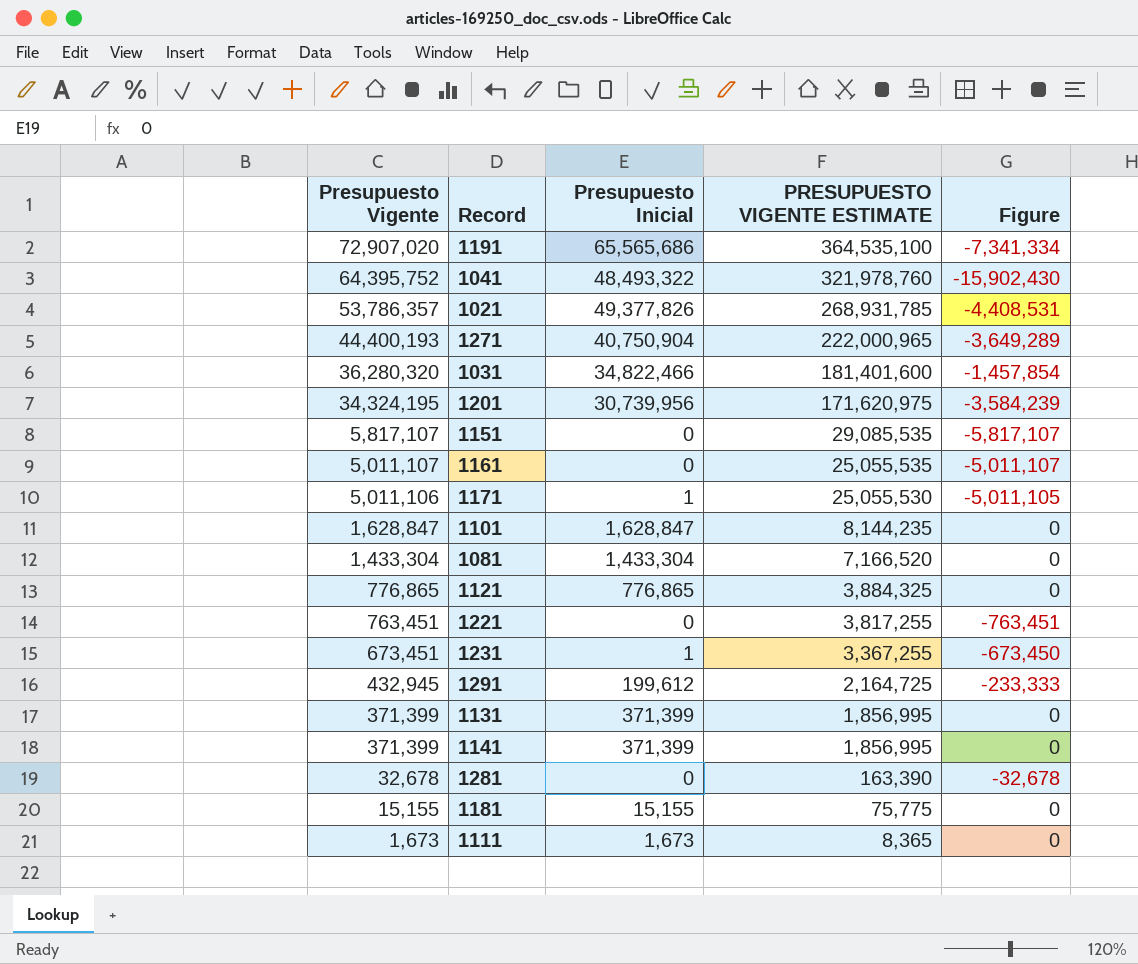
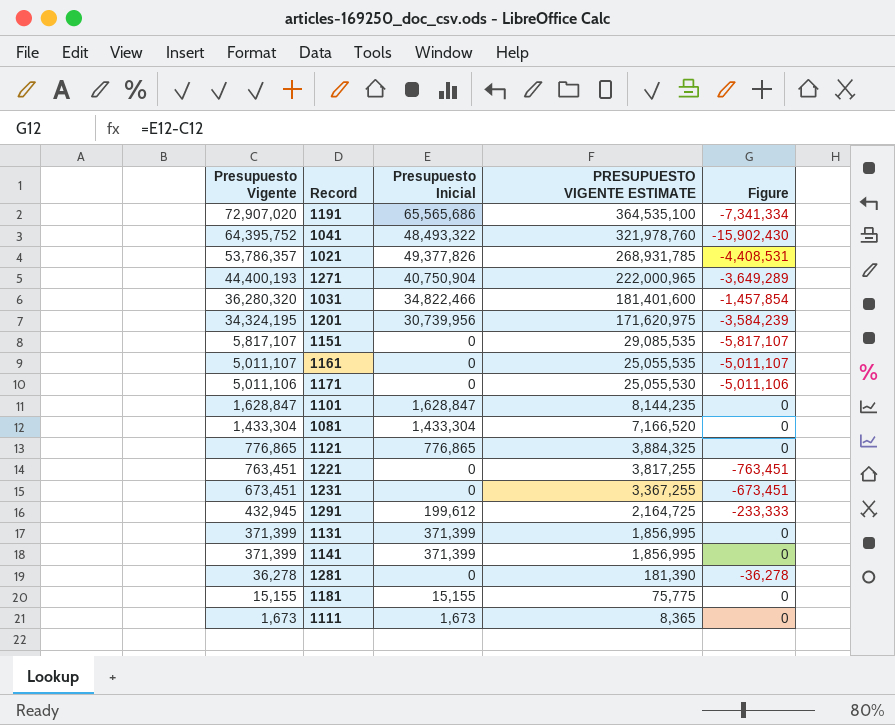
1171 | Presupuesto Inicial: 1 -> 0
1171 | Figure: -5,011,105 -> -5,011,106
1231 | Presupuesto Inicial: 1 -> 0
1231 | Figure: -673,450 -> -673,451
1281 | Presupuesto Vigente: 32,678 -> 36,278
1281 | PRESUPUESTO VIGENTE ESTIMATE: 163,390 -> 181,390
1281 | Figure: -32,678 -> -36,278

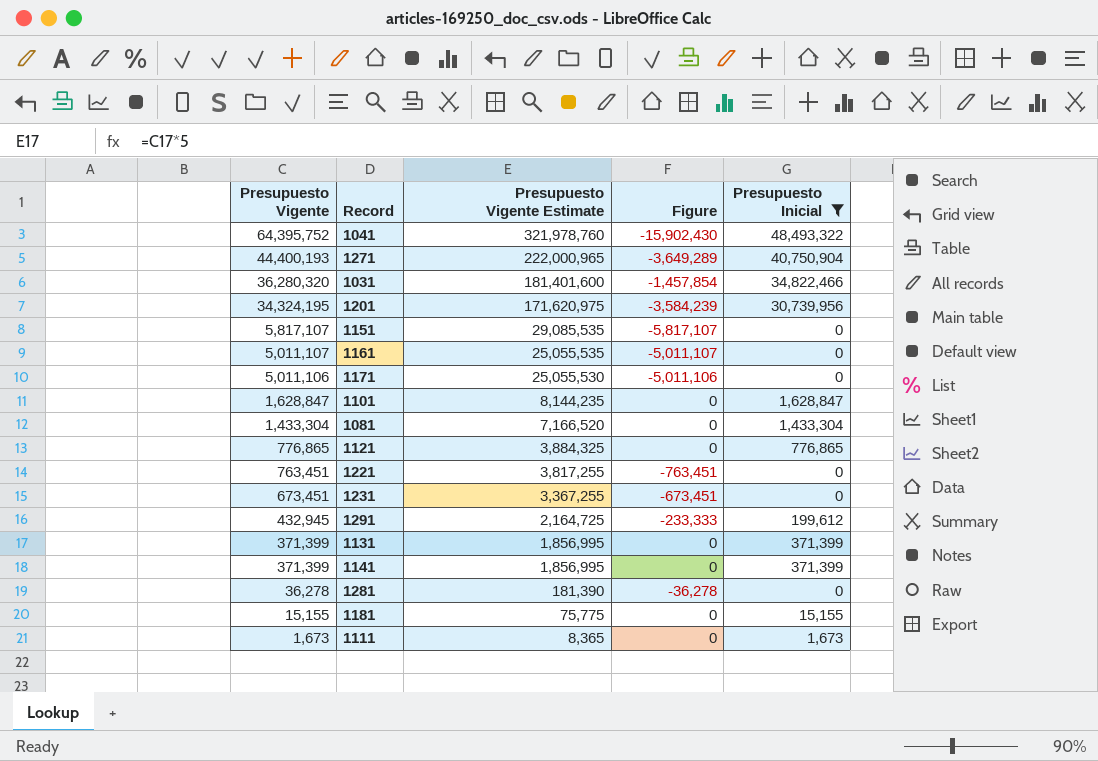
filter: none -> Presupuesto Inicial <= 48,493,322
column name: PRESUPUESTO VIGENTE ESTIMATE -> Presupuesto Vigente Estimate
column Presupuesto Inicial | position: 3 -> 5

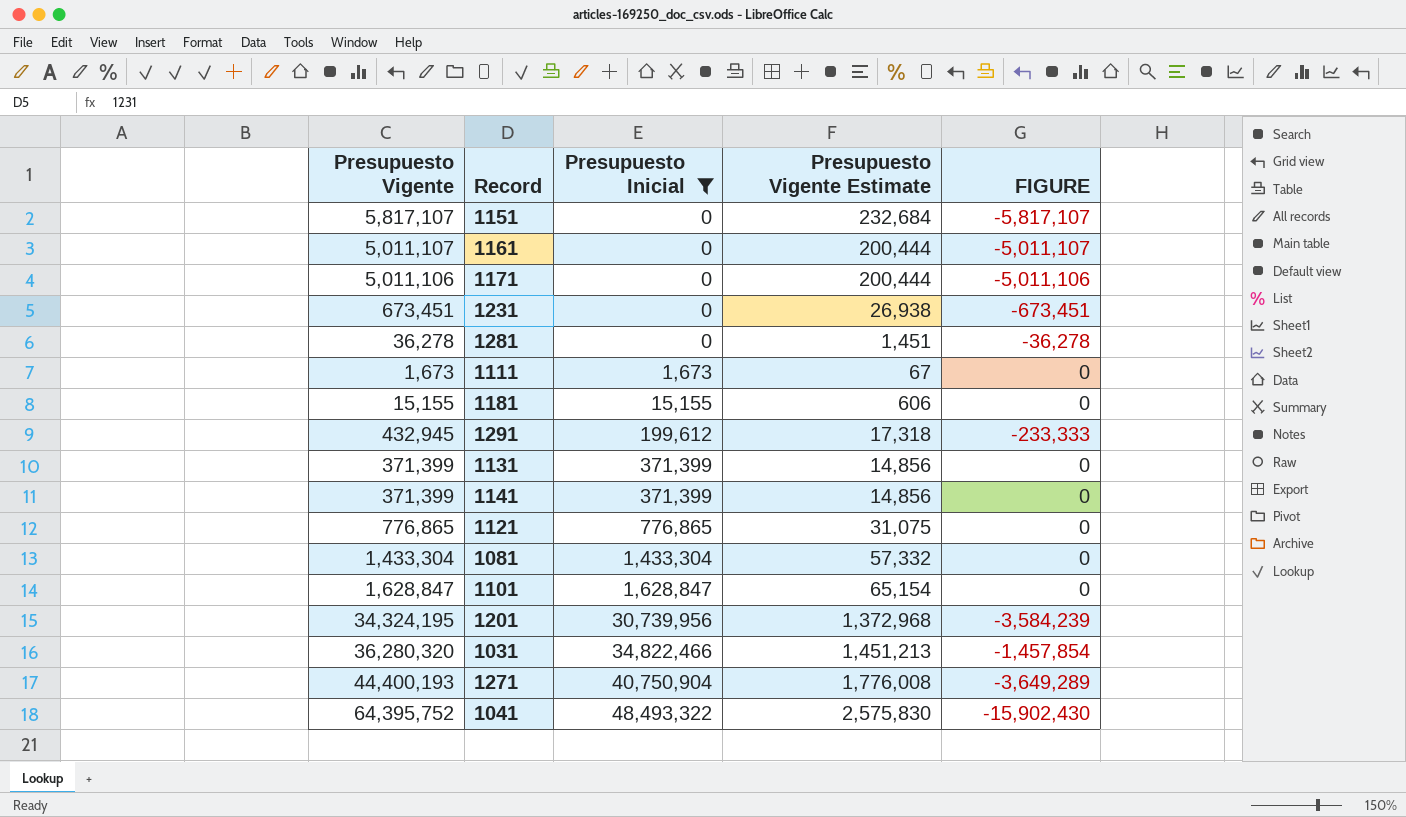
row order: Presupuesto Vigente descending -> Presupuesto Inicial ascending
column Presupuesto Inicial | position: 5 -> 3
column Presupuesto Vigente Estimate | formula: [Presupuesto Vigente] * 5 -> [Presupuesto Vigente] * 0.04
column name: Figure -> FIGURE
row 1221: 763,451 | 3,817,255 | -763,451 | 0 -> none

